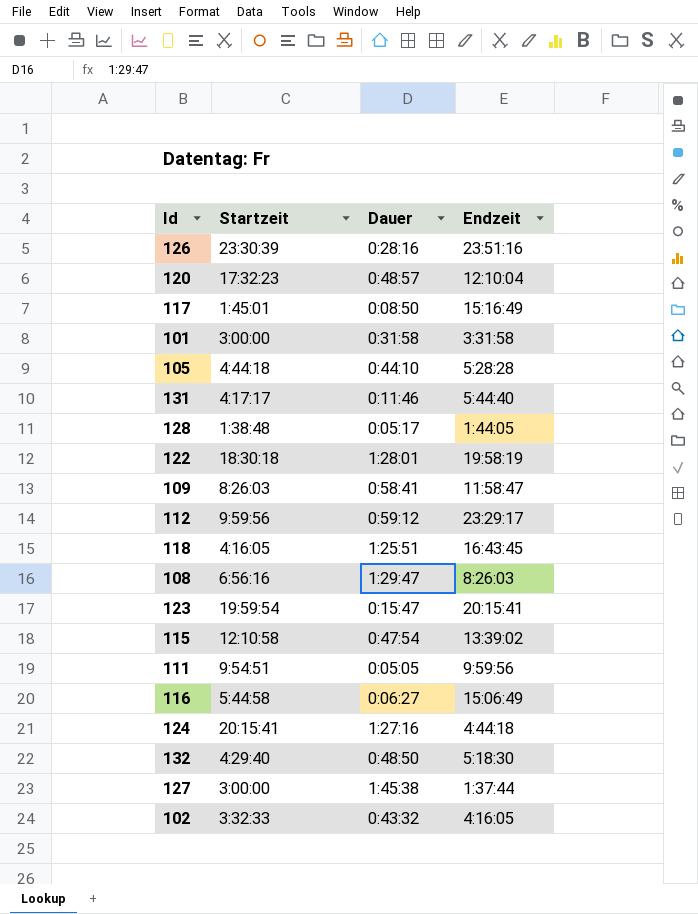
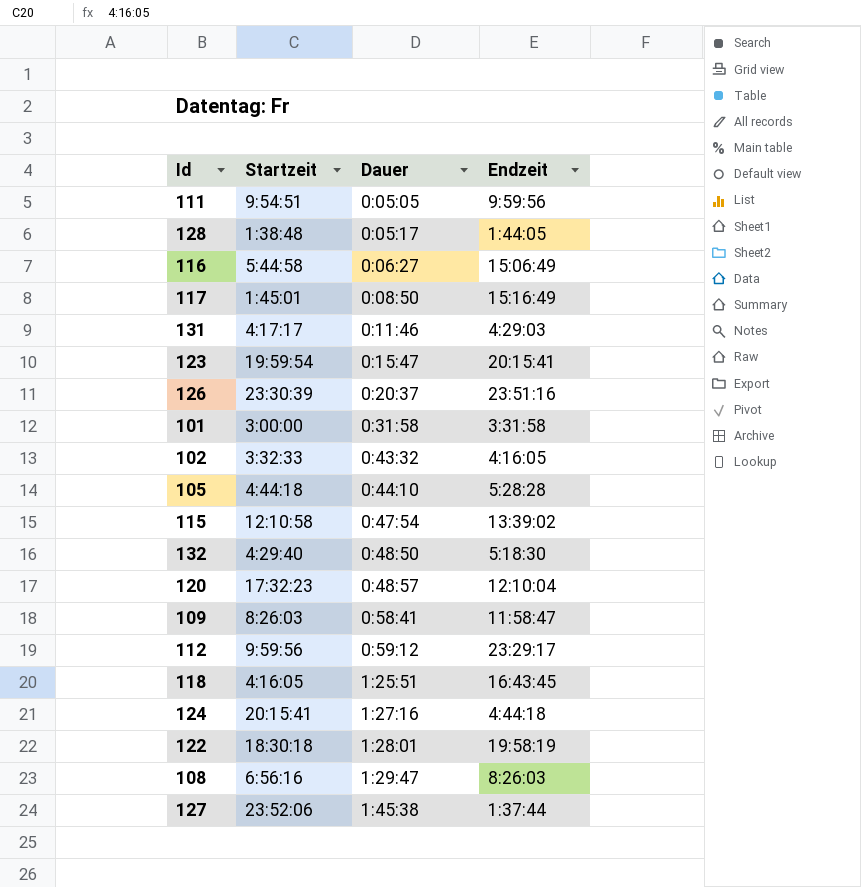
row order: none -> Dauer ascending
131 | Endzeit: 5:44:40 -> 4:29:03
126 | Dauer: 0:28:16 -> 0:20:37
127 | Startzeit: 3:00:00 -> 23:52:06

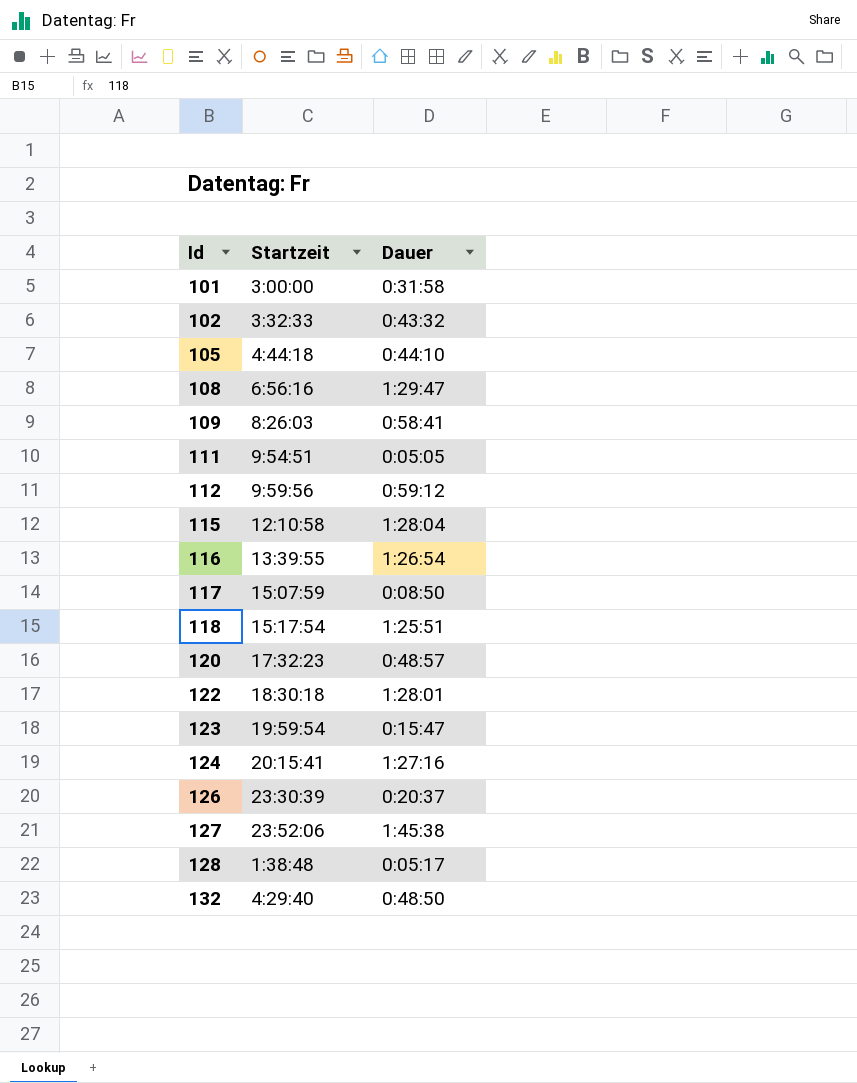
row order: Dauer ascending -> Id ascending
column Endzeit | position: 4 -> none
row 131: 4:17:17 | 0:11:46 | 4:29:03 -> none
115 | Dauer: 0:47:54 -> 1:28:04
116 | Startzeit: 5:44:58 -> 13:39:55
116 | Dauer: 0:06:27 -> 1:26:54
117 | Startzeit: 1:45:01 -> 15:07:59
118 | Startzeit: 4:16:05 -> 15:17:54

